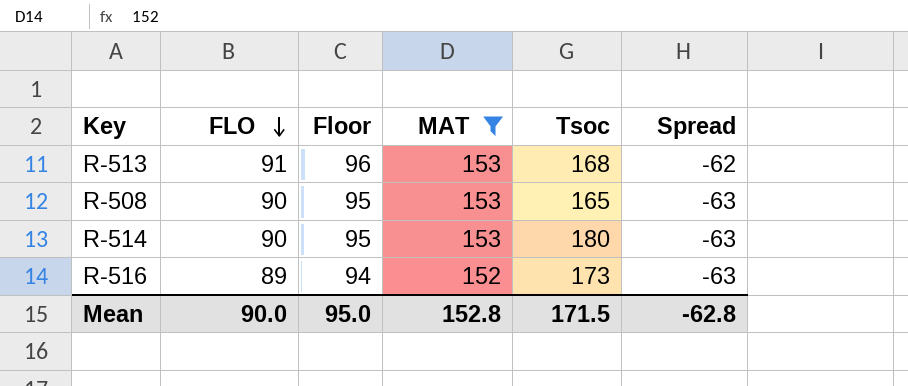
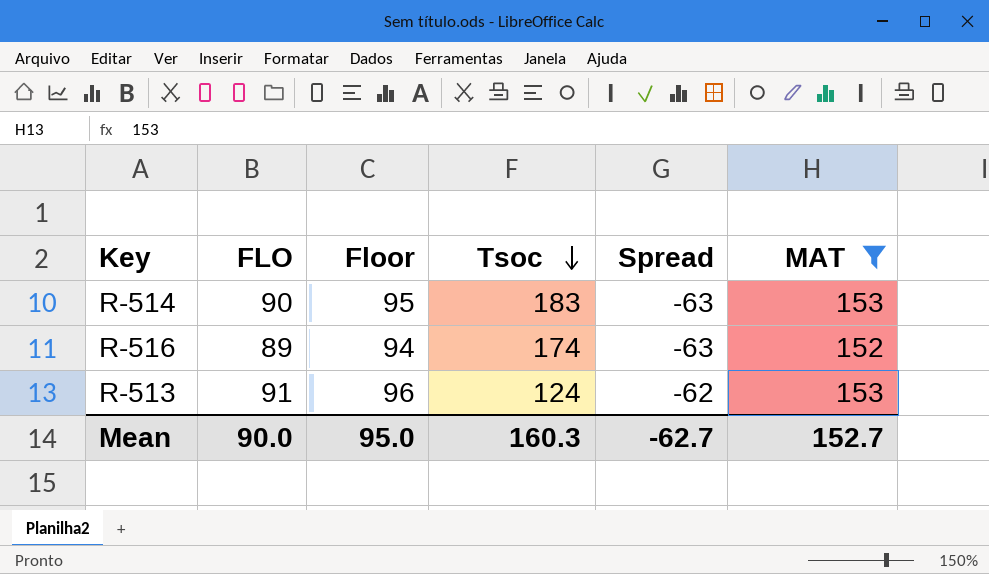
row order: FLO descending -> Tsoc descending
column MAT | position: 4 -> 6
row R-508: 90 | 95 | 153 | 165 | -63 -> none
R-514 | Tsoc: 180 -> 183
R-516 | Tsoc: 173 -> 174
R-513 | Tsoc: 168 -> 124
Mean | Tsoc: 171.5 -> 160.3
Mean | Spread: -62.8 -> -62.7
Mean | MAT: 152.8 -> 152.7

